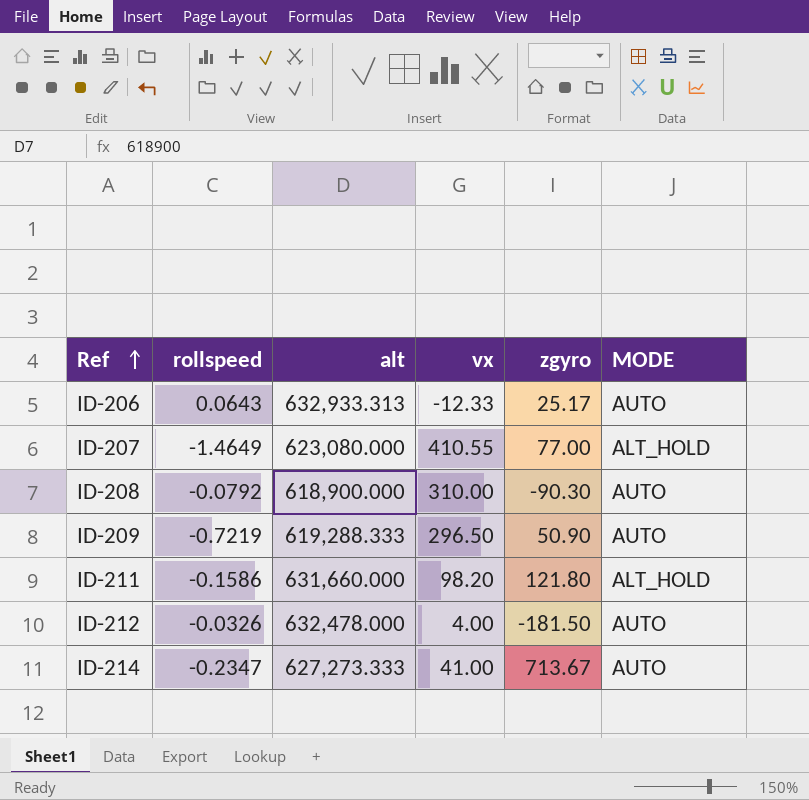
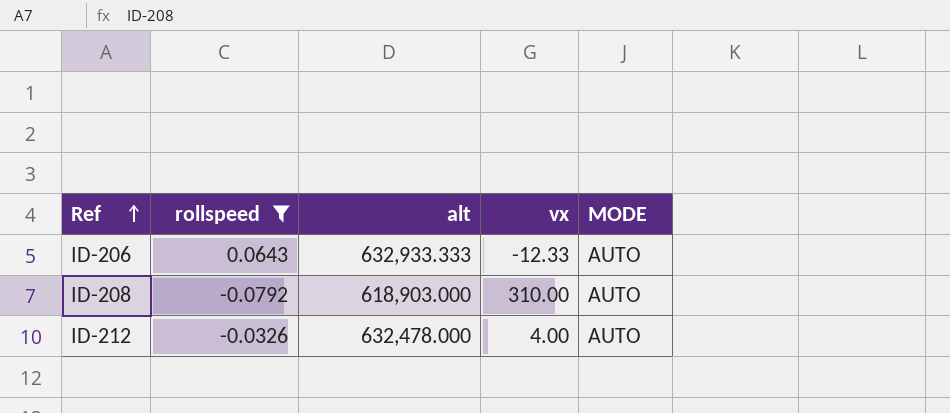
filter: none -> rollspeed >= -0.0792
column zgyro | position: 5 -> none
ID-206 | alt: 632,933.313 -> 632,933.333
ID-208 | alt: 618,900.000 -> 618,903.000

